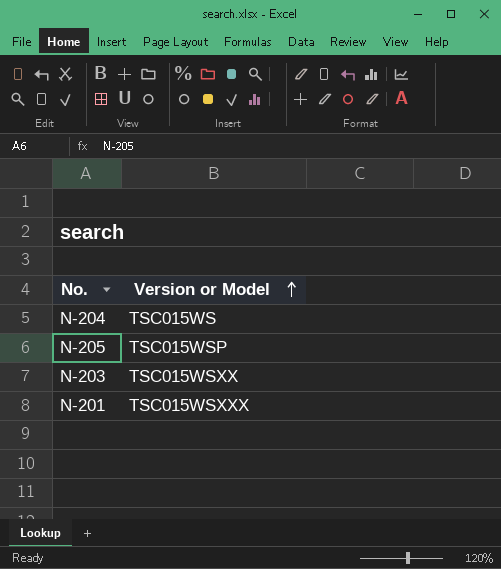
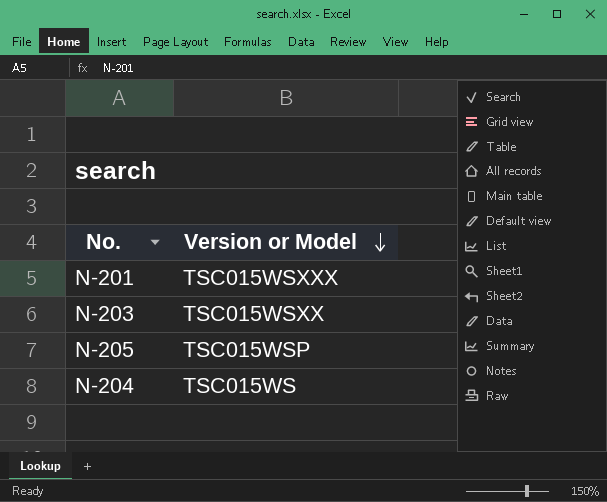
row order: Version or Model ascending -> Version or Model descending

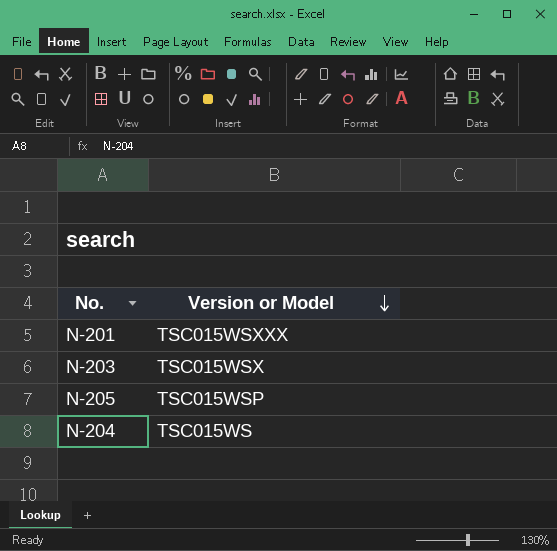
N-203 | Version or Model: TSC015WSXX -> TSC015WSX

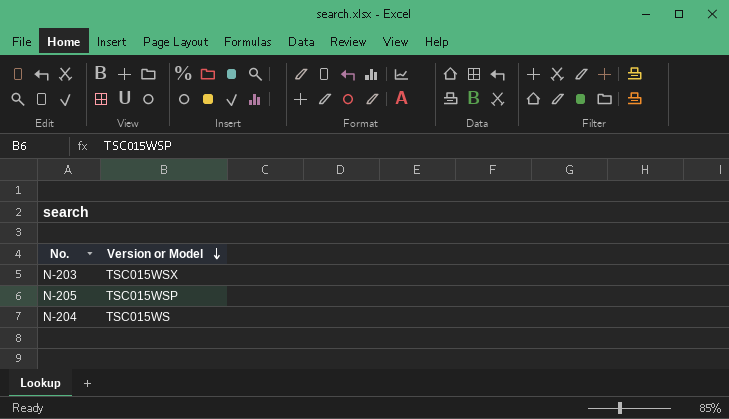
row N-201: TSC015WSXXX -> none

